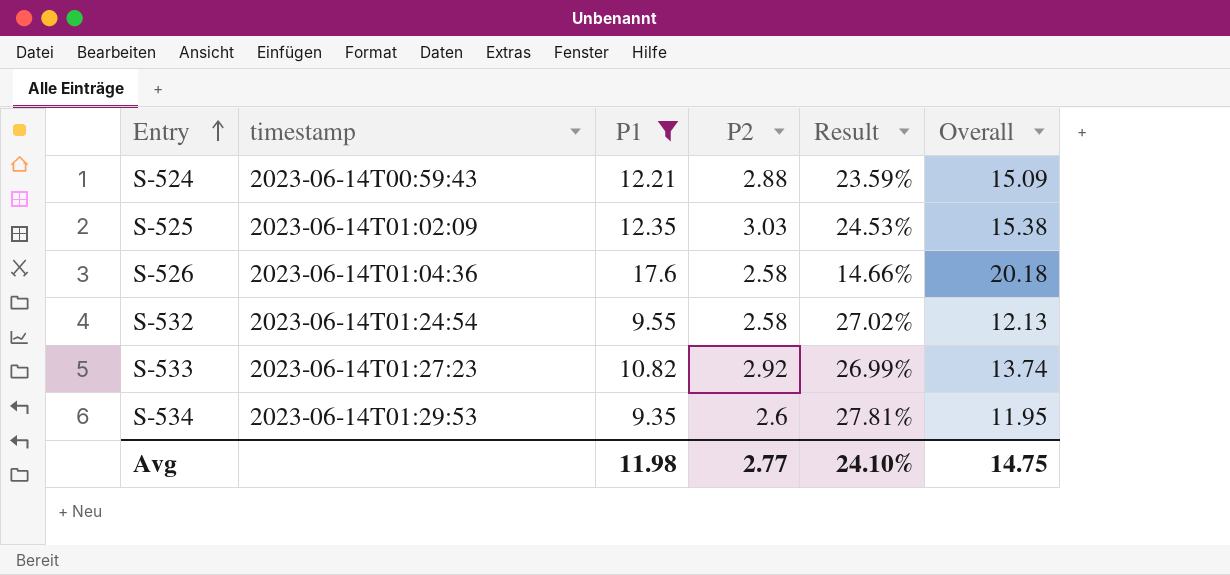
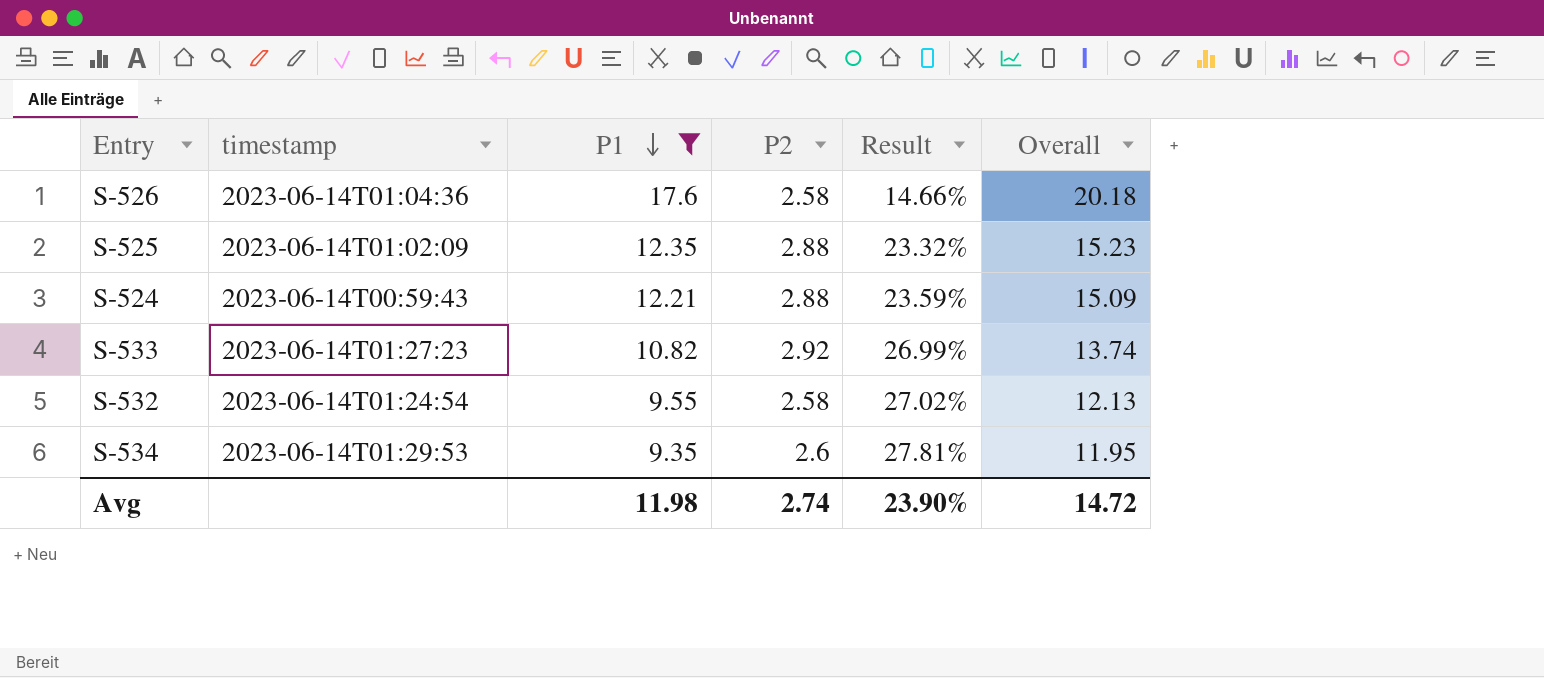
row order: Entry ascending -> P1 descending
S-525 | P2: 3.03 -> 2.88
S-525 | Result: 24.53% -> 23.32%
S-525 | Overall: 15.38 -> 15.23
Avg | P2: 2.77 -> 2.74
Avg | Result: 24.10% -> 23.90%
Avg | Overall: 14.75 -> 14.72

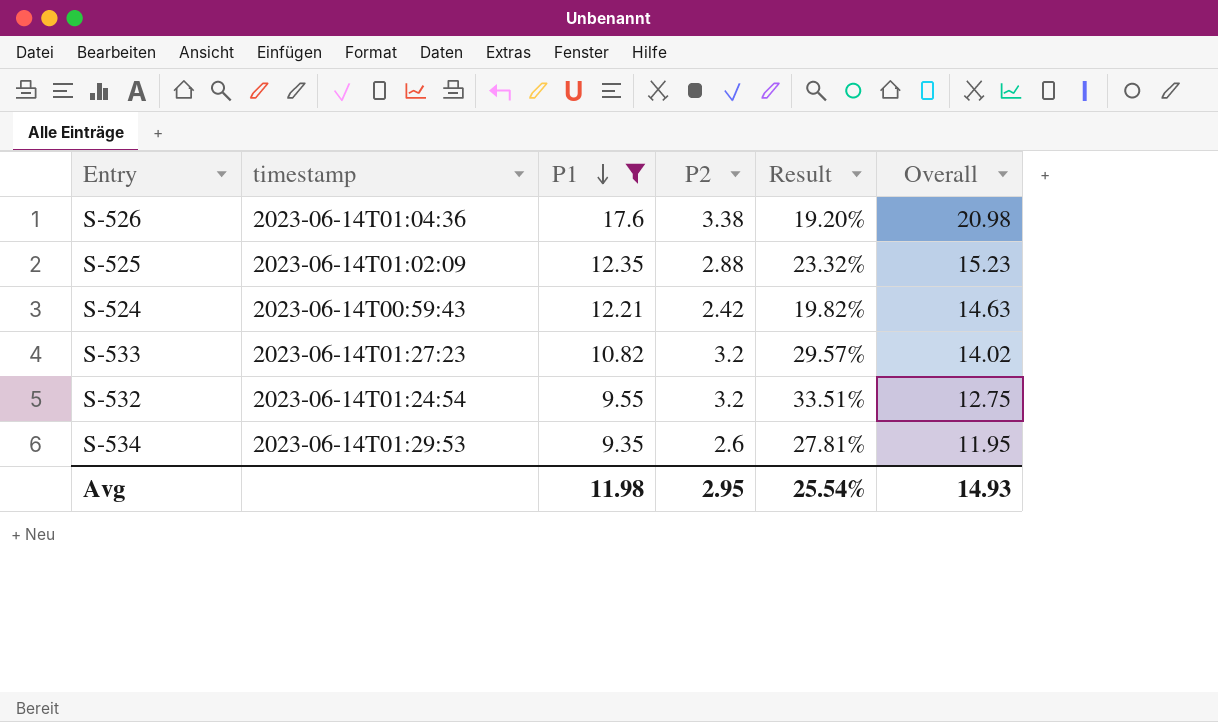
S-526 | P2: 2.58 -> 3.38
S-526 | Result: 14.66% -> 19.20%
S-526 | Overall: 20.18 -> 20.98
S-524 | P2: 2.88 -> 2.42
S-524 | Result: 23.59% -> 19.82%
S-524 | Overall: 15.09 -> 14.63
S-533 | P2: 2.92 -> 3.2
S-533 | Result: 26.99% -> 29.57%
S-533 | Overall: 13.74 -> 14.02
S-532 | P2: 2.58 -> 3.2
S-532 | Result: 27.02% -> 33.51%
S-532 | Overall: 12.13 -> 12.75
Avg | P2: 2.74 -> 2.95
Avg | Result: 23.90% -> 25.54%
Avg | Overall: 14.72 -> 14.93

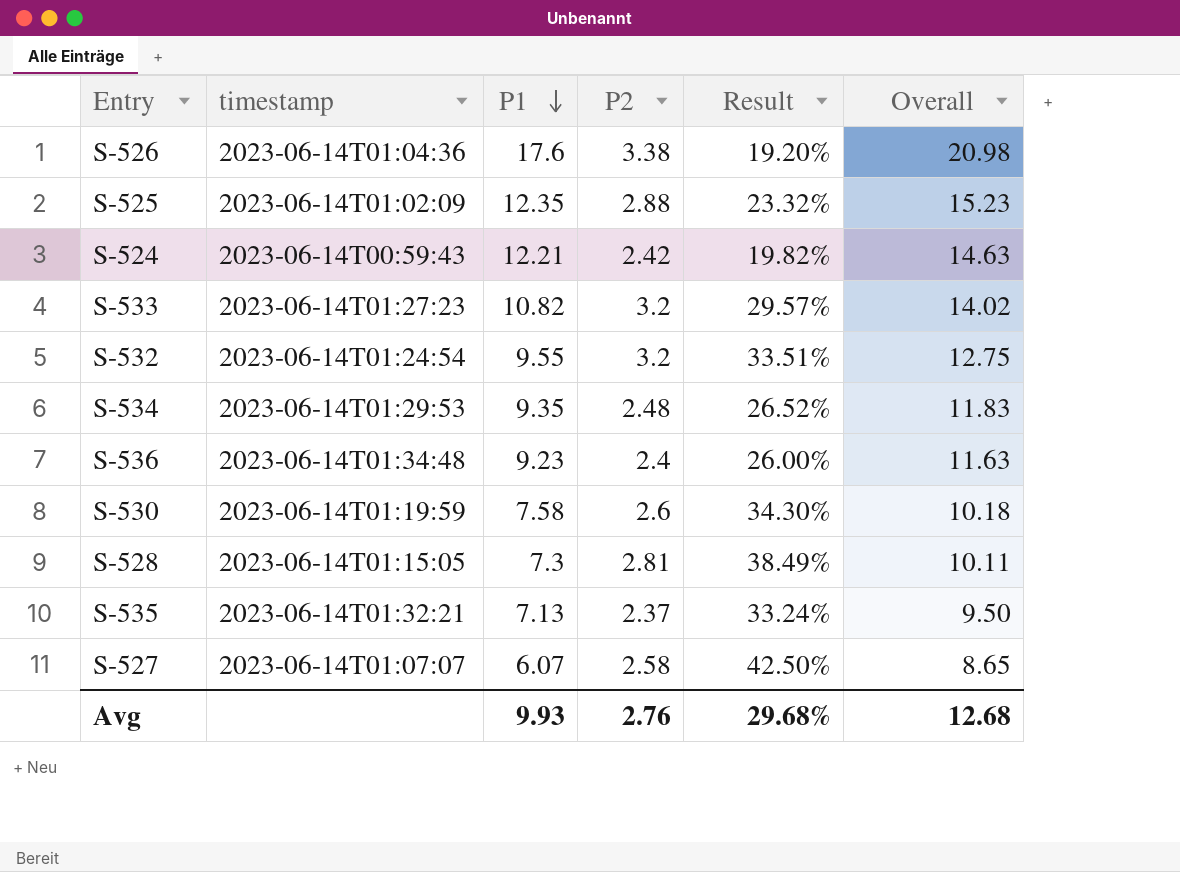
filter: P1 >= 9.35 -> none
S-534 | P2: 2.6 -> 2.48
S-534 | Result: 27.81% -> 26.52%
S-534 | Overall: 11.95 -> 11.83
Avg | P1: 11.98 -> 9.93
Avg | P2: 2.95 -> 2.76
Avg | Result: 25.54% -> 29.68%
Avg | Overall: 14.93 -> 12.68

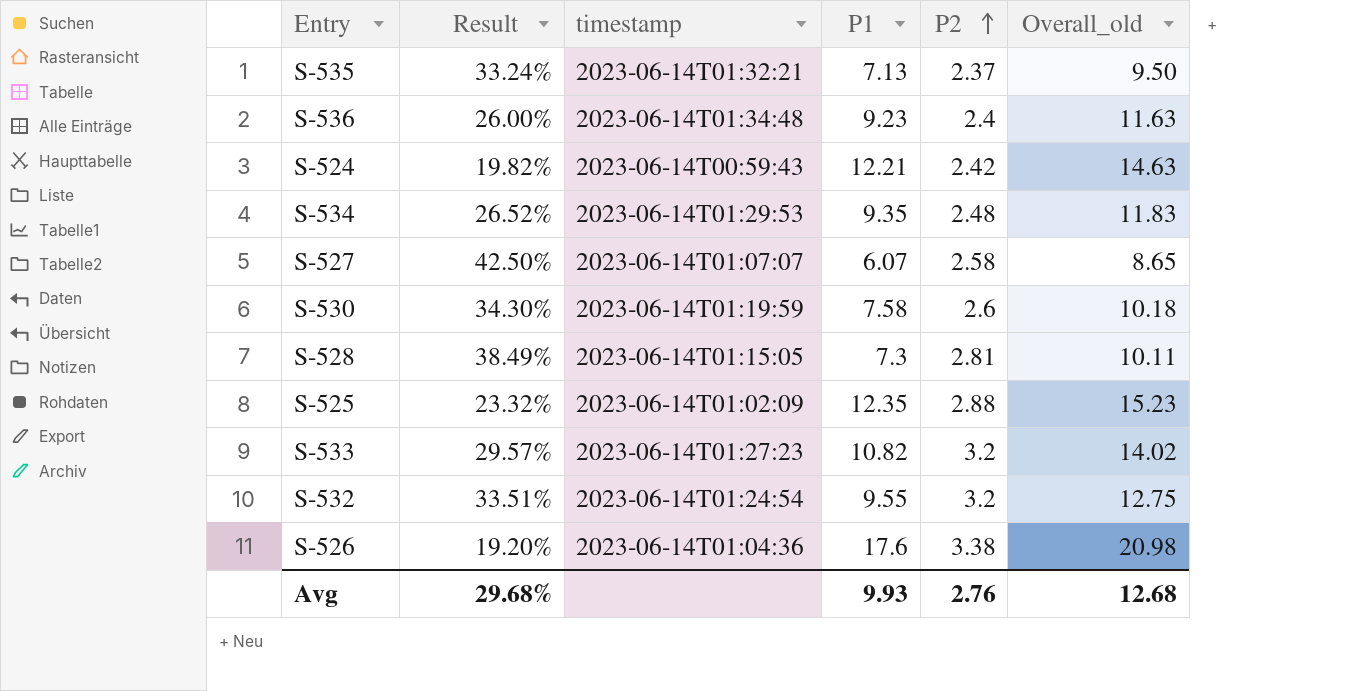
row order: P1 descending -> P2 ascending
column Result | position: 5 -> 2
column name: Overall -> Overall_old

